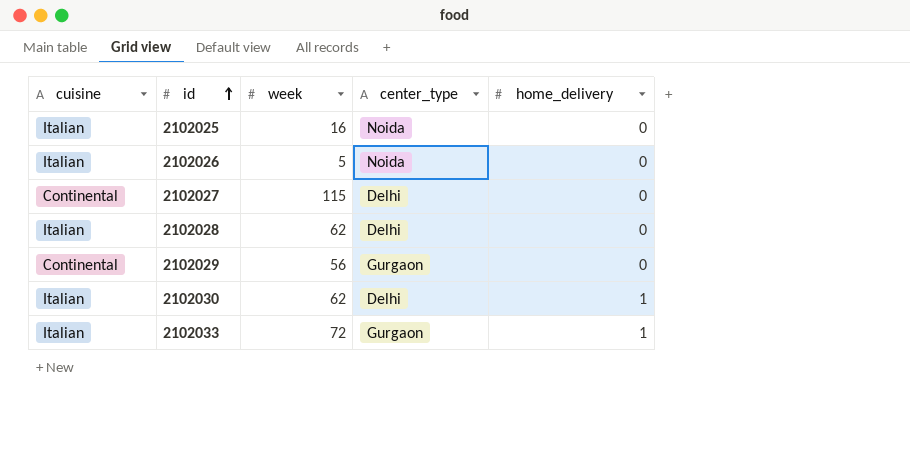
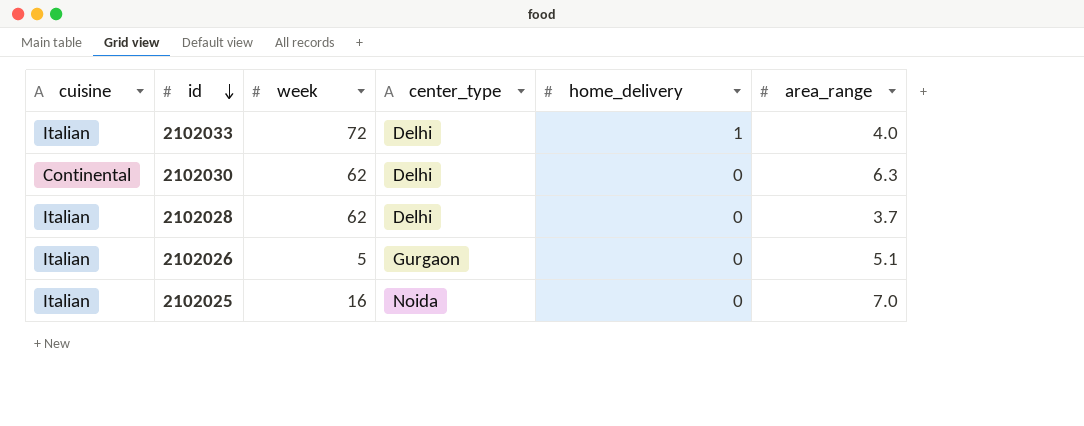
row order: id ascending -> id descending
column area_range | position: none -> 6
row 2102027: Continental | 115 | Delhi | 0 -> none
row 2102029: Continental | 56 | Gurgaon | 0 -> none
2102033 | center_type: Gurgaon -> Delhi
2102030 | cuisine: Italian -> Continental
2102030 | home_delivery: 1 -> 0
2102026 | center_type: Noida -> Gurgaon

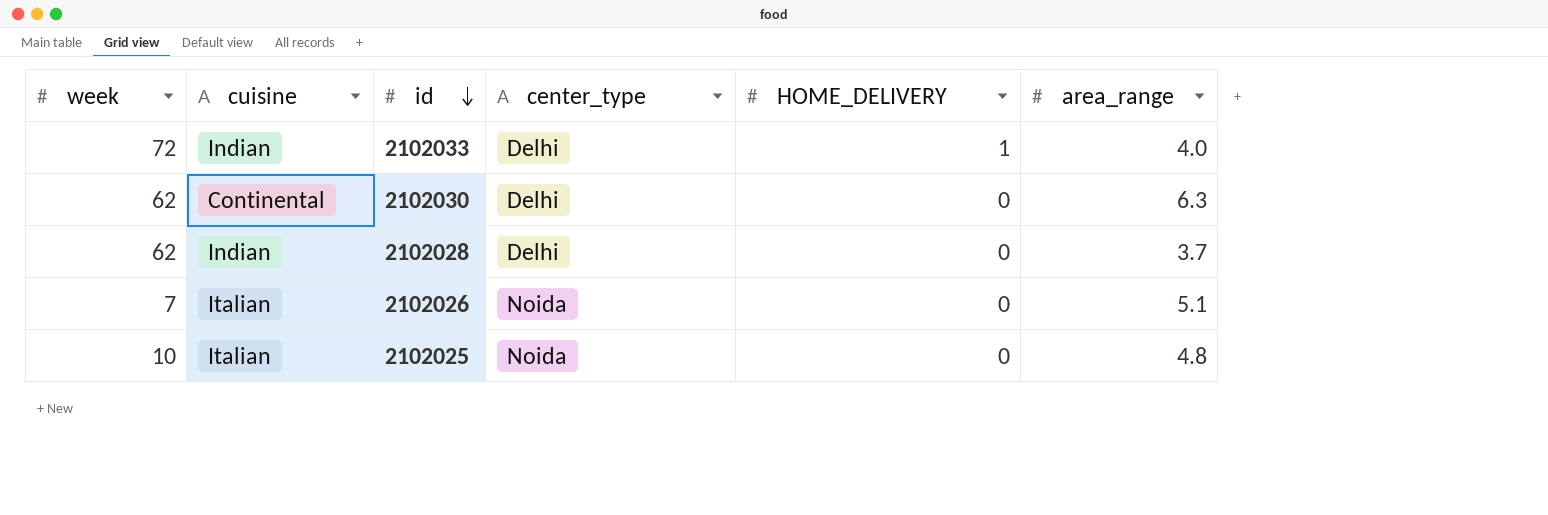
column week | position: 3 -> 1
column name: home_delivery -> HOME_DELIVERY
2102033 | cuisine: Italian -> Indian
2102028 | cuisine: Italian -> Indian
2102026 | week: 5 -> 7
2102026 | center_type: Gurgaon -> Noida
2102025 | week: 16 -> 10
2102025 | area_range: 7.0 -> 4.8

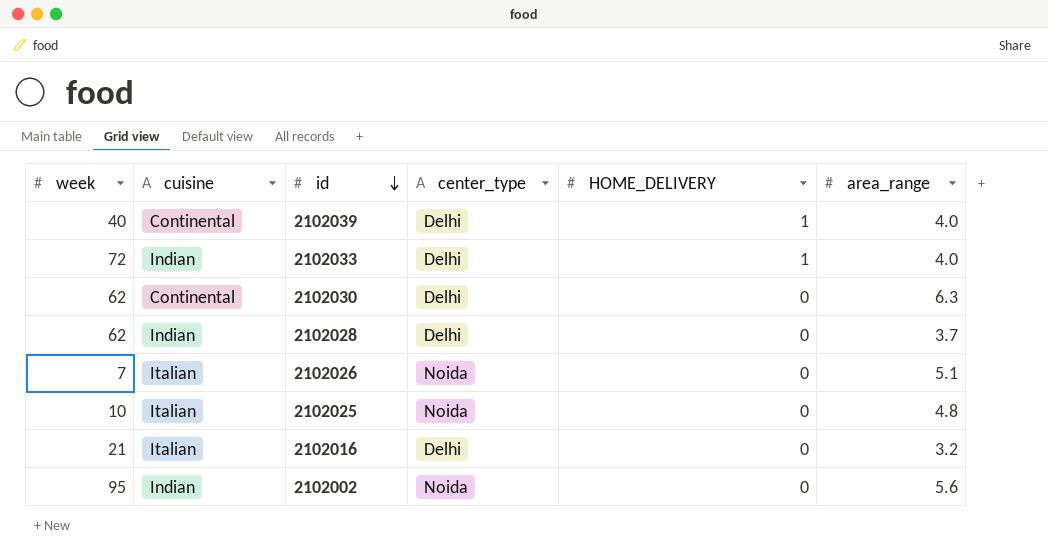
row 2102039: none -> 40 | Continental | Delhi | 1 | 4.0
row 2102016: none -> 21 | Italian | Delhi | 0 | 3.2
row 2102002: none -> 95 | Indian | Noida | 0 | 5.6

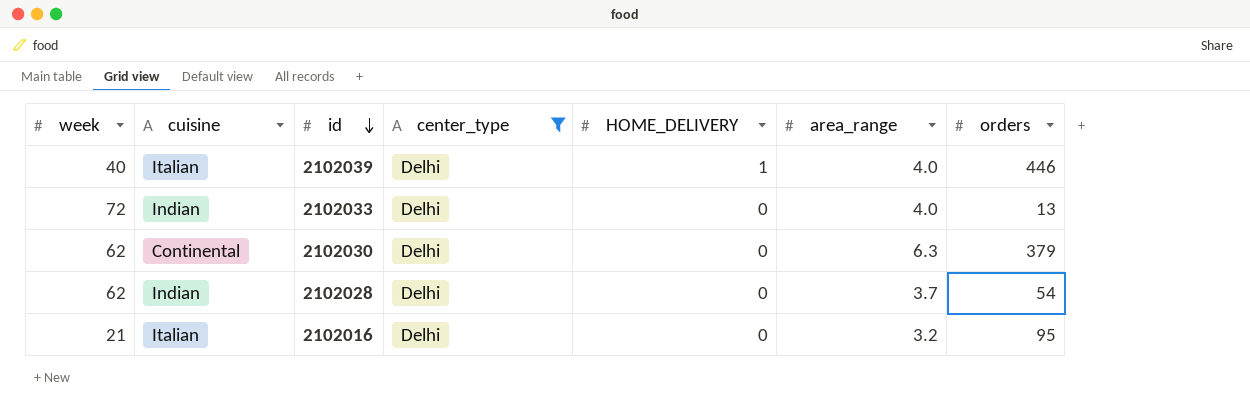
filter: none -> center_type = Delhi
column orders | position: none -> 7
2102039 | cuisine: Continental -> Italian
2102033 | HOME_DELIVERY: 1 -> 0

